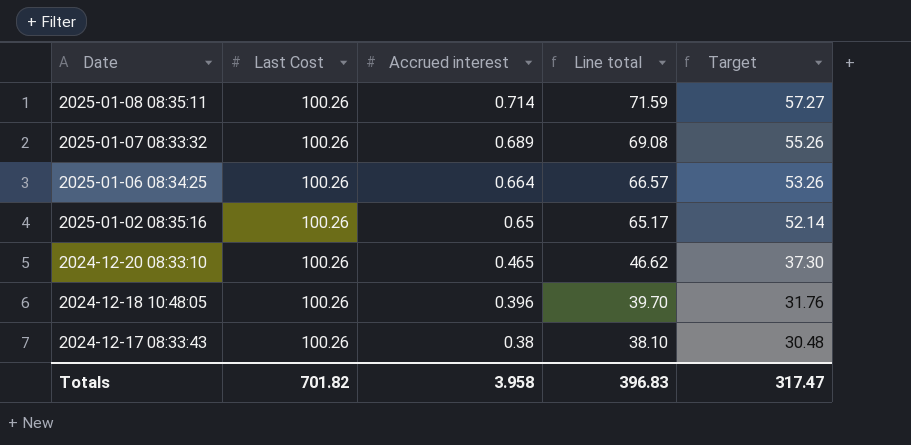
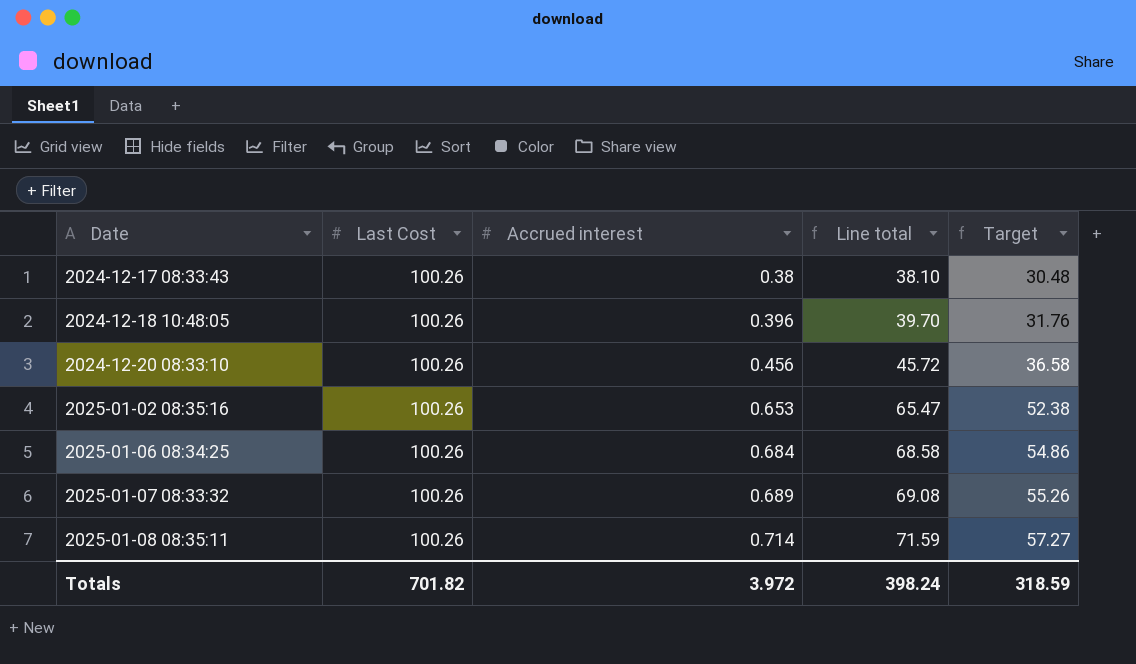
row order: Date descending -> Date ascending
2024-12-20 08:33:10 | Accrued interest: 0.465 -> 0.456
2024-12-20 08:33:10 | Line total: 46.62 -> 45.72
2024-12-20 08:33:10 | Target: 37.30 -> 36.58
2025-01-02 08:35:16 | Accrued interest: 0.65 -> 0.653
2025-01-02 08:35:16 | Line total: 65.17 -> 65.47
2025-01-02 08:35:16 | Target: 52.14 -> 52.38
2025-01-06 08:34:25 | Accrued interest: 0.664 -> 0.684
2025-01-06 08:34:25 | Line total: 66.57 -> 68.58
2025-01-06 08:34:25 | Target: 53.26 -> 54.86
Totals | Accrued interest: 3.958 -> 3.972
Totals | Line total: 396.83 -> 398.24
Totals | Target: 317.47 -> 318.59

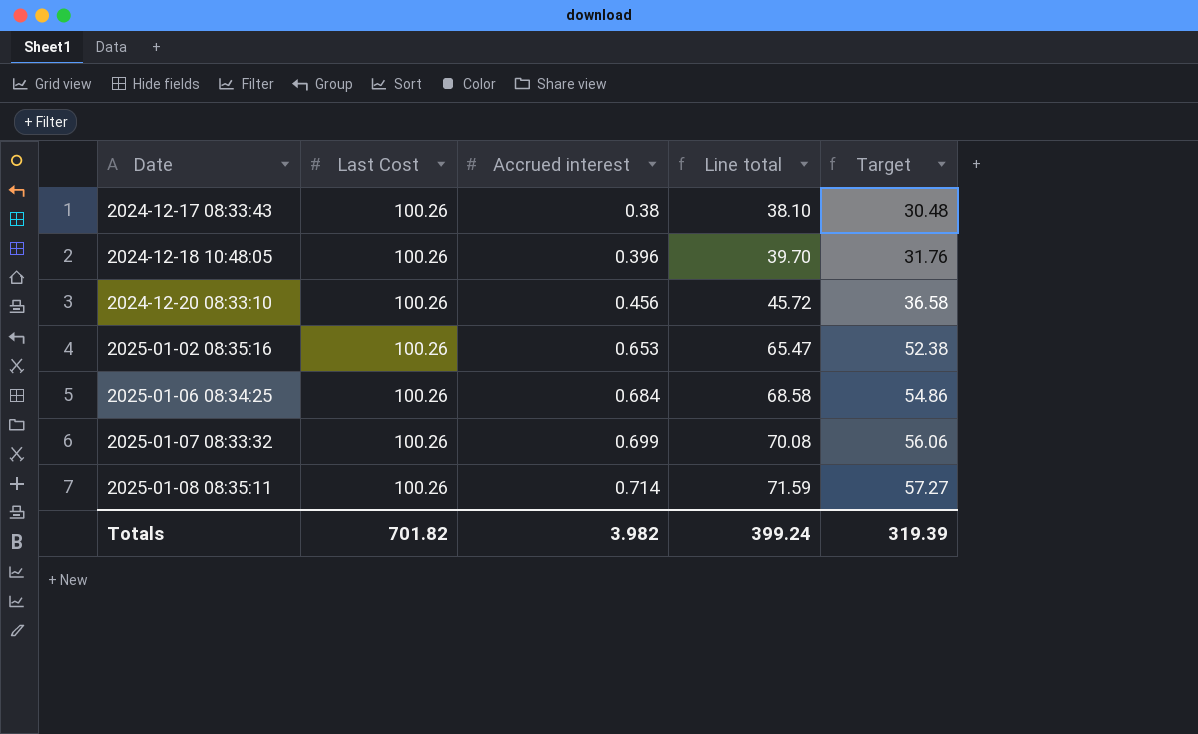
2025-01-07 08:33:32 | Accrued interest: 0.689 -> 0.699
2025-01-07 08:33:32 | Line total: 69.08 -> 70.08
2025-01-07 08:33:32 | Target: 55.26 -> 56.06
Totals | Accrued interest: 3.972 -> 3.982
Totals | Line total: 398.24 -> 399.24
Totals | Target: 318.59 -> 319.39

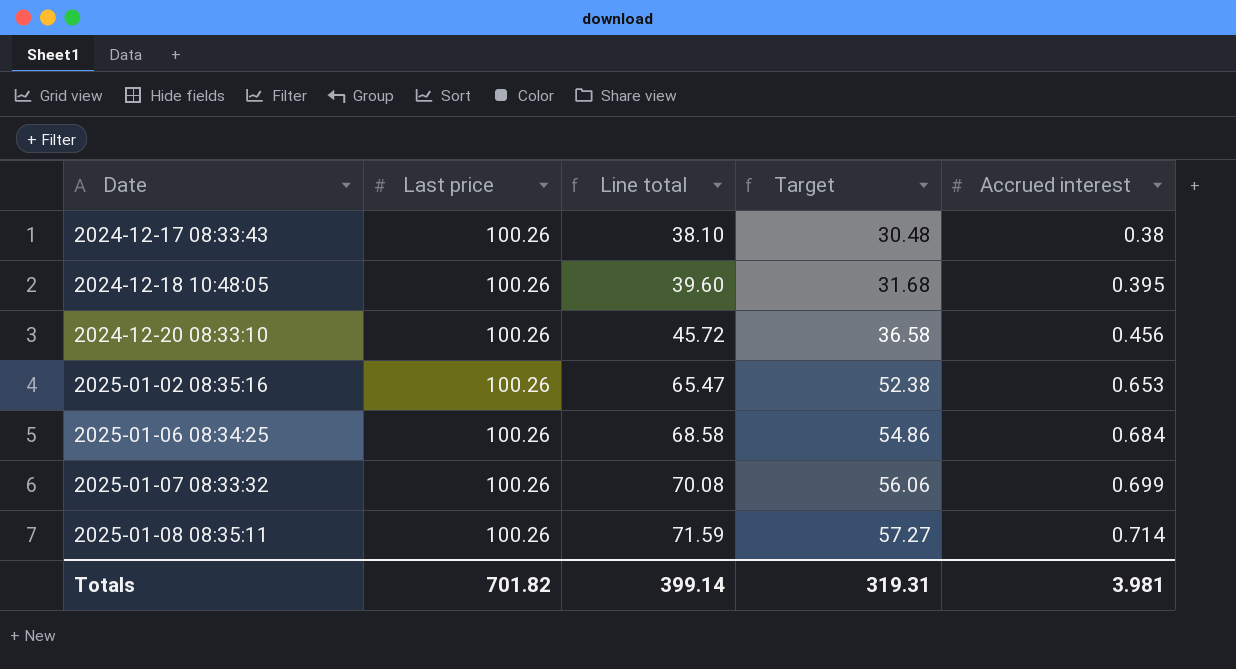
column name: Last Cost -> Last price
column Accrued interest | position: 3 -> 5
2024-12-18 10:48:05 | Line total: 39.70 -> 39.60
2024-12-18 10:48:05 | Target: 31.76 -> 31.68
2024-12-18 10:48:05 | Accrued interest: 0.396 -> 0.395
Totals | Line total: 399.24 -> 399.14
Totals | Target: 319.39 -> 319.31
Totals | Accrued interest: 3.982 -> 3.981

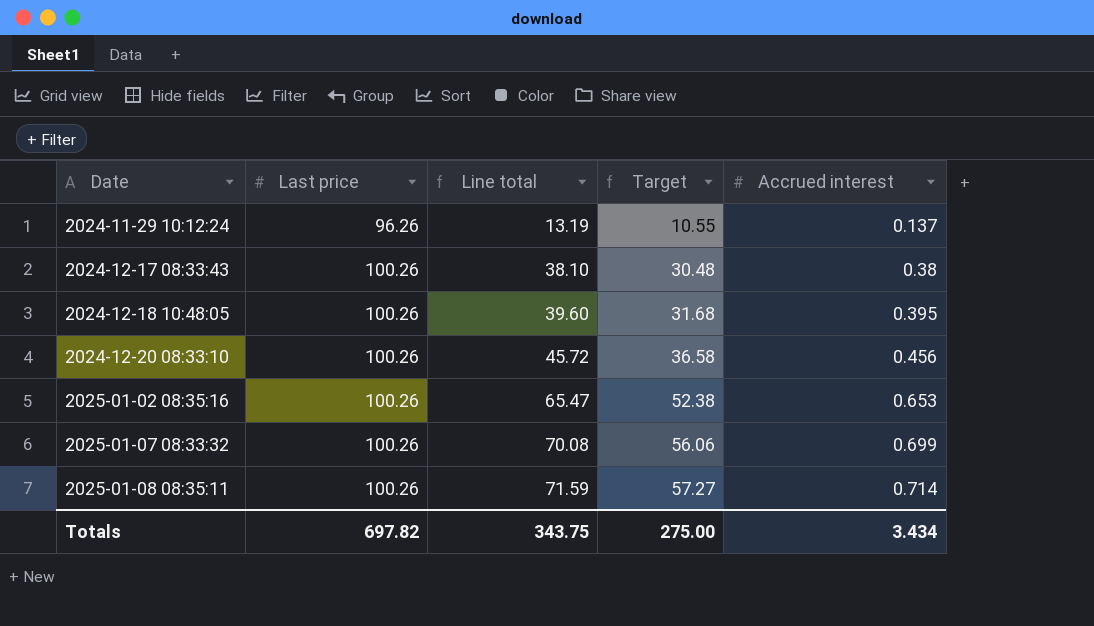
row 2025-01-06 08:34:25: 100.26 | 68.58 | 54.86 | 0.684 -> none
row 2024-11-29 10:12:24: none -> 96.26 | 13.19 | 10.55 | 0.137
Totals | Last price: 701.82 -> 697.82
Totals | Line total: 399.14 -> 343.75
Totals | Target: 319.31 -> 275.00
Totals | Accrued interest: 3.981 -> 3.434

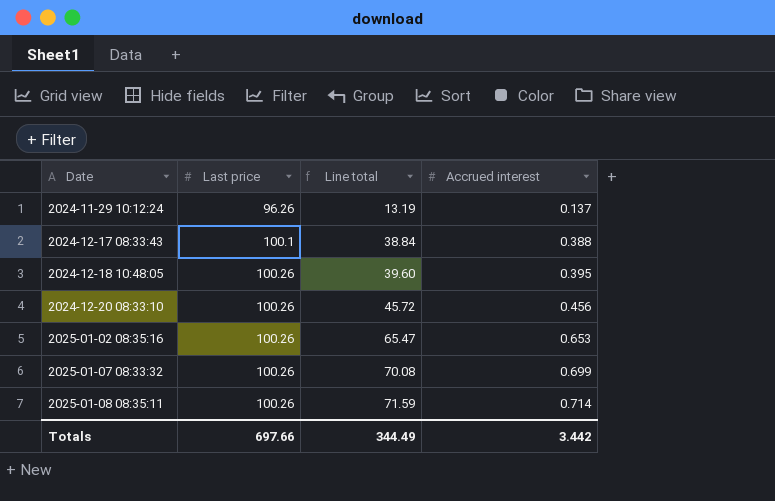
column Target | formula: [Line total] * 0.8 -> none
2024-12-17 08:33:43 | Last price: 100.26 -> 100.1
2024-12-17 08:33:43 | Line total: 38.10 -> 38.84
2024-12-17 08:33:43 | Accrued interest: 0.38 -> 0.388
Totals | Last price: 697.82 -> 697.66
Totals | Line total: 343.75 -> 344.49
Totals | Accrued interest: 3.434 -> 3.442

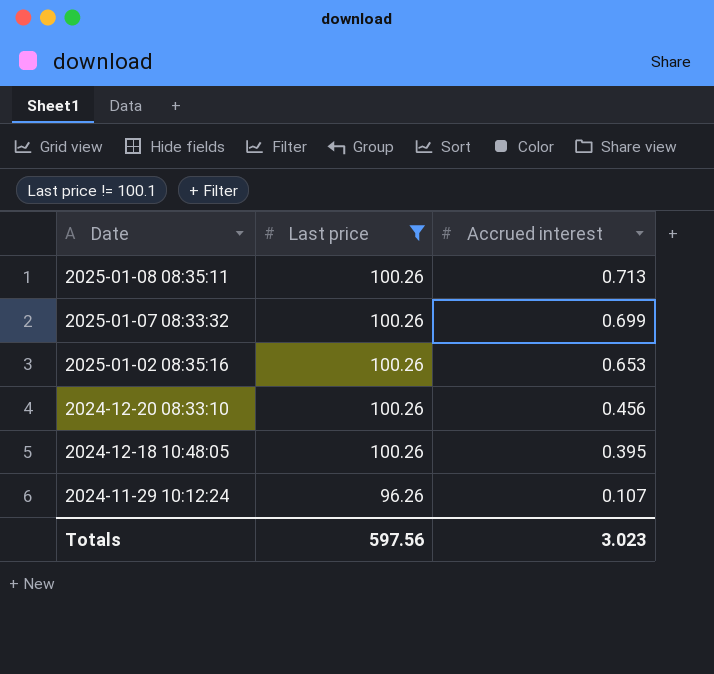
filter: none -> Last price != 100.1
row order: Date ascending -> Date descending
column Line total | formula: [Last price] * [Accrued interest] -> none
2025-01-08 08:35:11 | Accrued interest: 0.714 -> 0.713
2024-11-29 10:12:24 | Accrued interest: 0.137 -> 0.107
Totals | Last price: 697.66 -> 597.56
Totals | Accrued interest: 3.442 -> 3.023

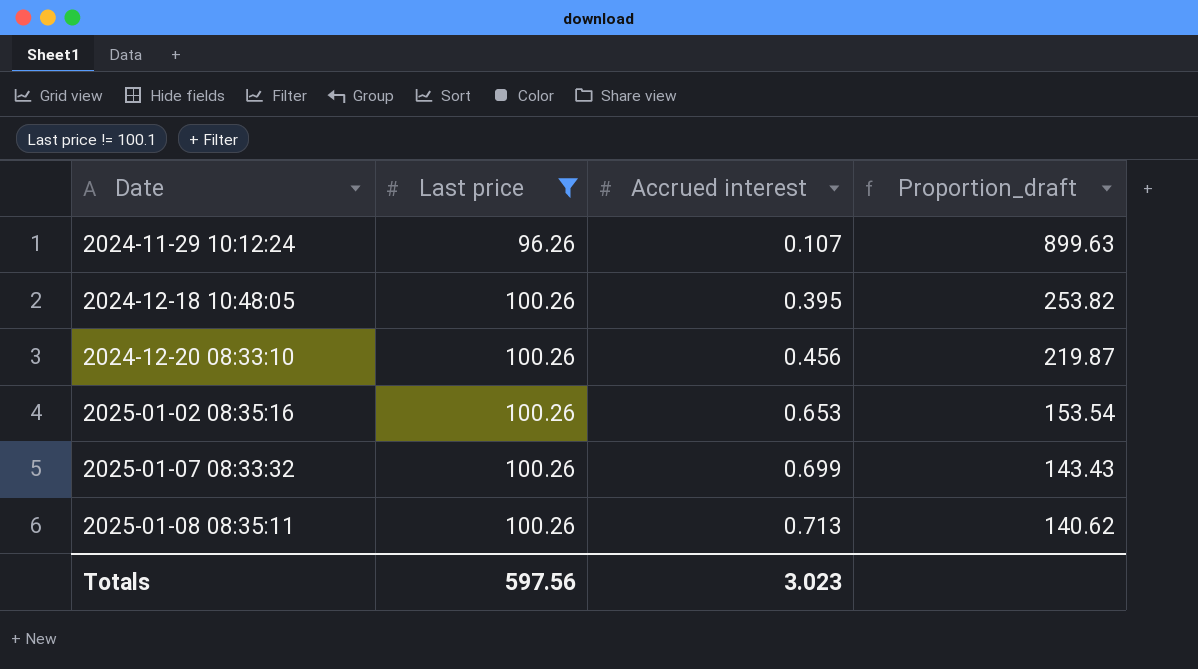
row order: Date descending -> Date ascending
column Proportion_draft | formula: none -> [Last price] / [Accrued interest]

